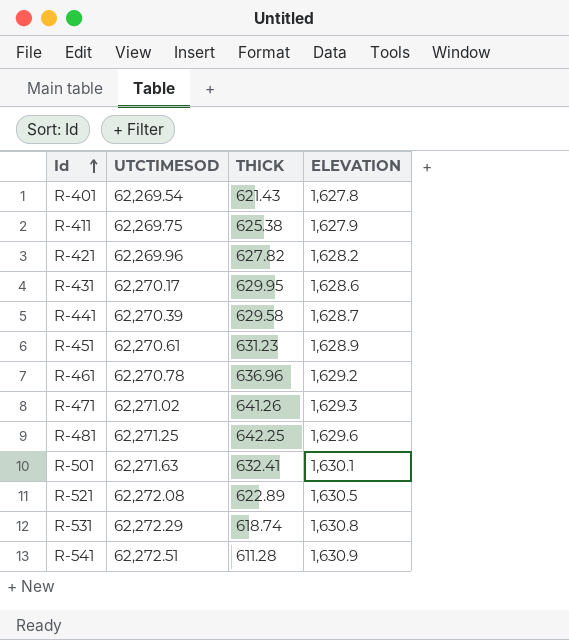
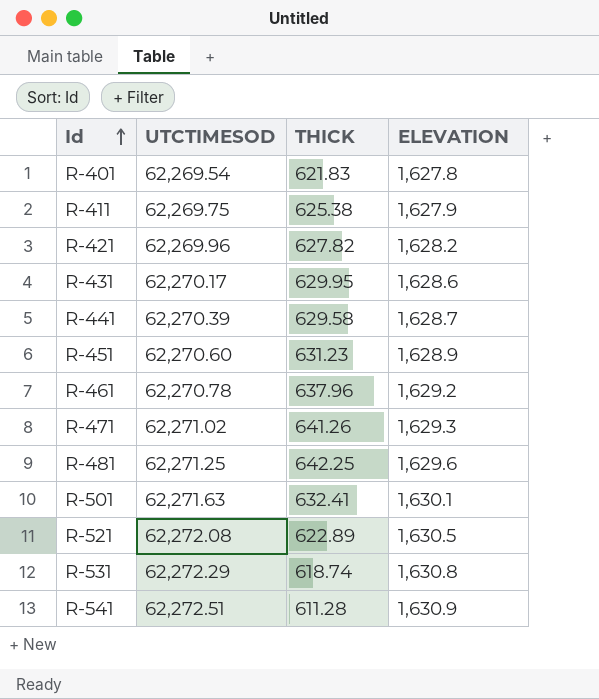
R-401 | THICK: 621.43 -> 621.83
R-451 | UTCTIMESOD: 62,270.61 -> 62,270.60
R-461 | THICK: 636.96 -> 637.96

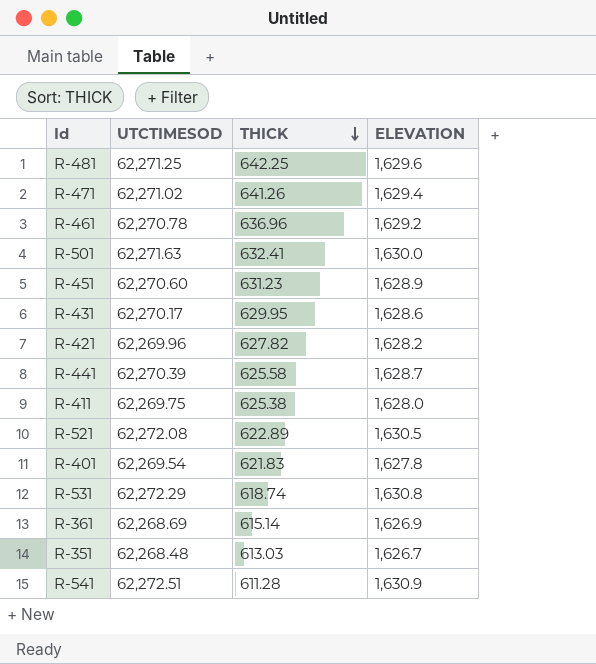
row order: Id ascending -> THICK descending
R-471 | ELEVATION: 1,629.3 -> 1,629.4
R-461 | THICK: 637.96 -> 636.96
R-501 | ELEVATION: 1,630.1 -> 1,630.0
R-441 | THICK: 629.58 -> 625.58
R-411 | ELEVATION: 1,627.9 -> 1,628.0
row R-361: none -> 62,268.69 | 615.14 | 1,626.9
row R-351: none -> 62,268.48 | 613.03 | 1,626.7

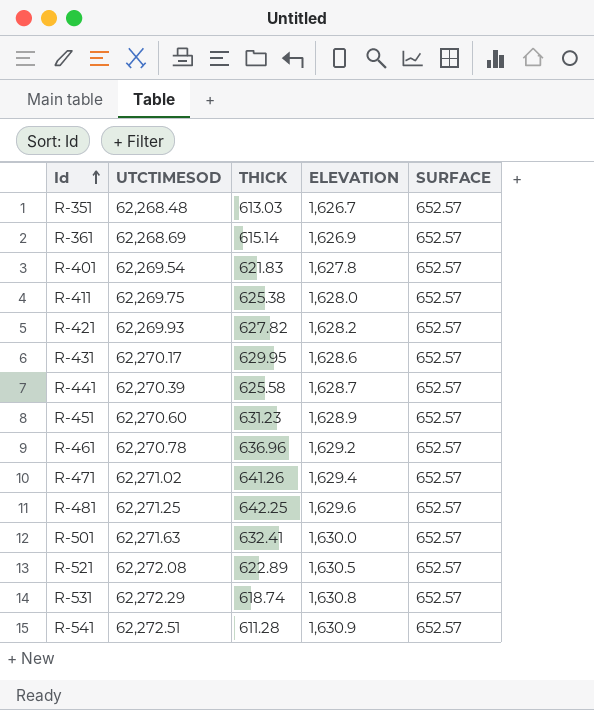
row order: THICK descending -> Id ascending
column SURFACE | position: none -> 5
R-421 | UTCTIMESOD: 62,269.96 -> 62,269.93

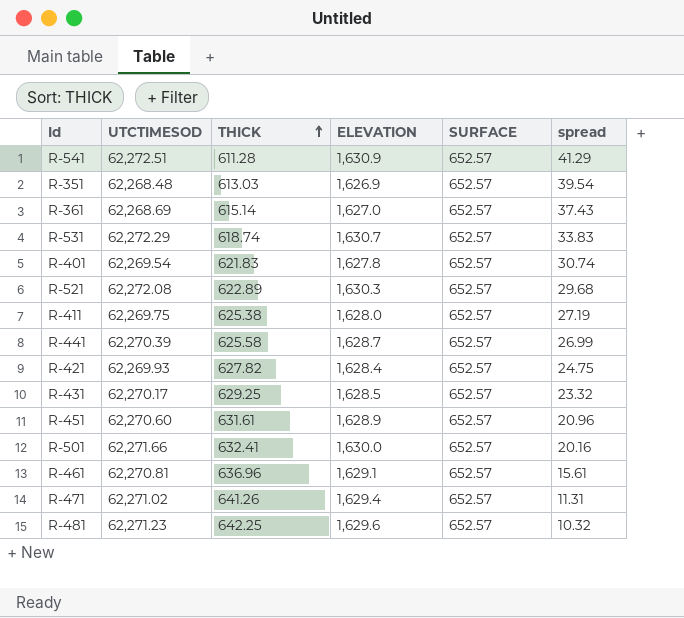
row order: Id ascending -> THICK ascending
column spread | formula: none -> [SURFACE] - [THICK]
R-351 | ELEVATION: 1,626.7 -> 1,626.9
R-361 | ELEVATION: 1,626.9 -> 1,627.0
R-531 | ELEVATION: 1,630.8 -> 1,630.7
R-521 | ELEVATION: 1,630.5 -> 1,630.3
R-421 | ELEVATION: 1,628.2 -> 1,628.4
R-431 | THICK: 629.95 -> 629.25
R-431 | ELEVATION: 1,628.6 -> 1,628.5
R-451 | THICK: 631.23 -> 631.61
R-501 | UTCTIMESOD: 62,271.63 -> 62,271.66
R-461 | UTCTIMESOD: 62,270.78 -> 62,270.81
R-461 | ELEVATION: 1,629.2 -> 1,629.1
R-481 | UTCTIMESOD: 62,271.25 -> 62,271.23

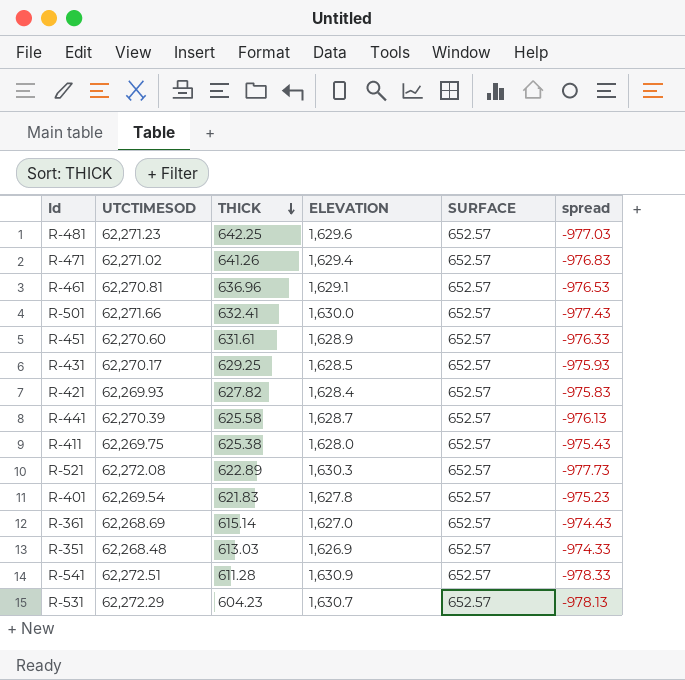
row order: THICK ascending -> THICK descending
column spread | formula: [SURFACE] - [THICK] -> [SURFACE] - [ELEVATION]
R-531 | THICK: 618.74 -> 604.23

